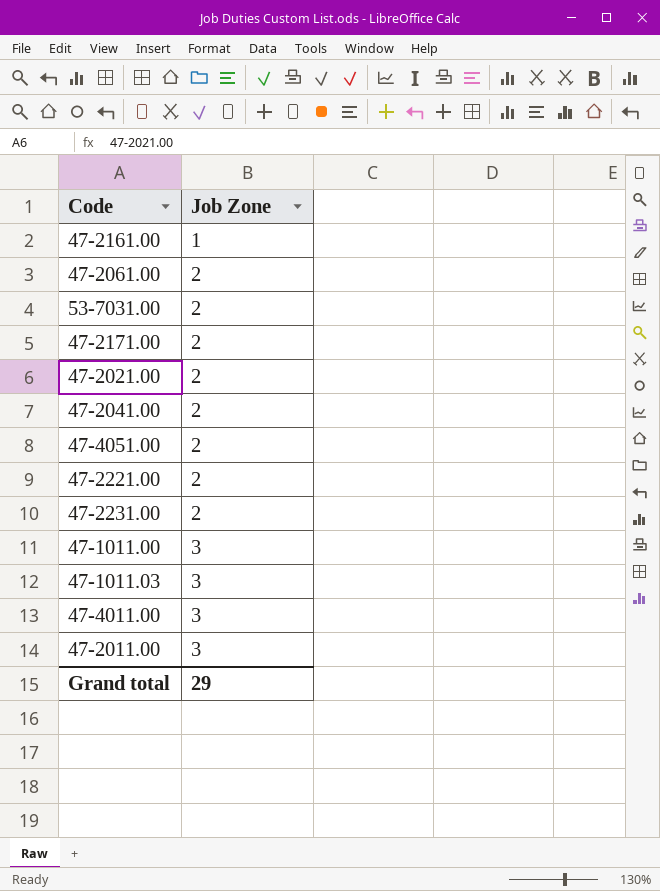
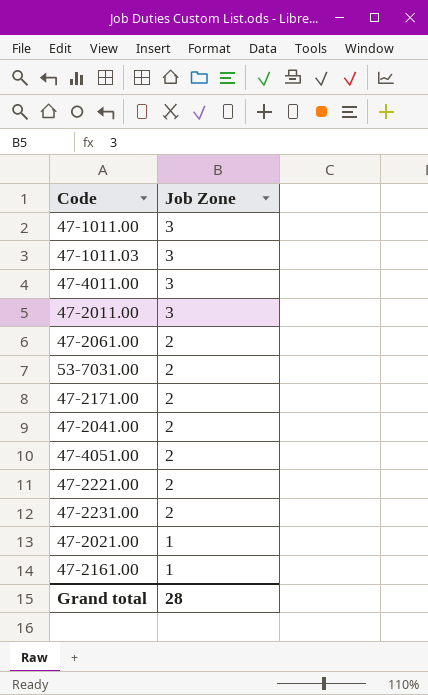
row order: Job Zone ascending -> Job Zone descending
47-2021.00 | Job Zone: 2 -> 1
Grand total | Job Zone: 29 -> 28

